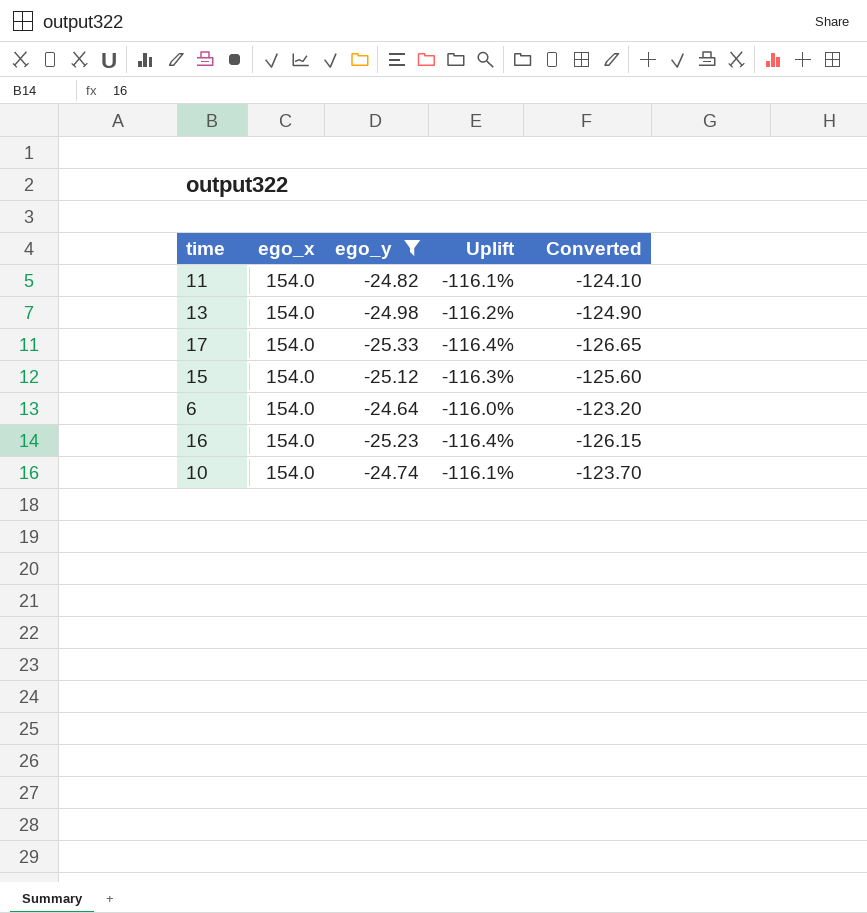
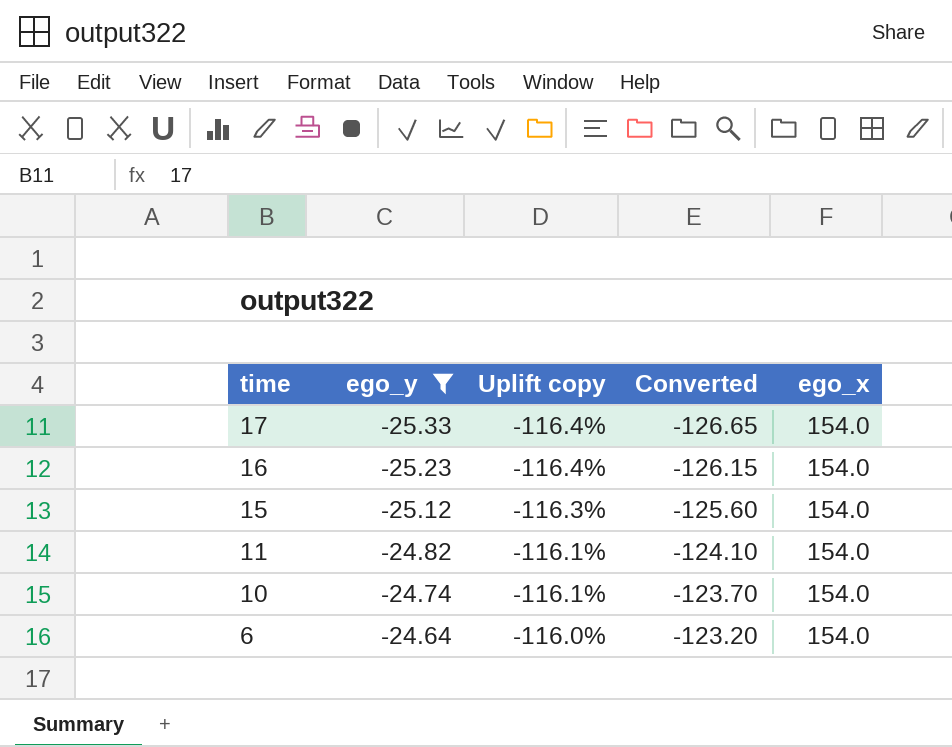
row order: none -> time descending
column name: Uplift -> Uplift copy
column ego_x | position: 2 -> 5
row 13: 154.0 | -24.98 | -116.2% | -124.90 -> none

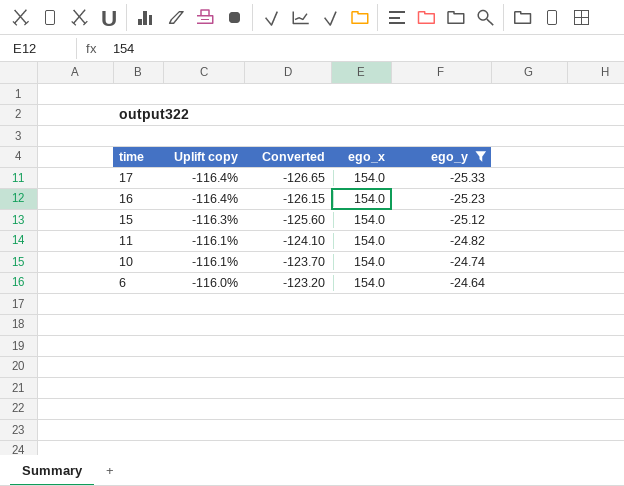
column ego_y | position: 2 -> 5

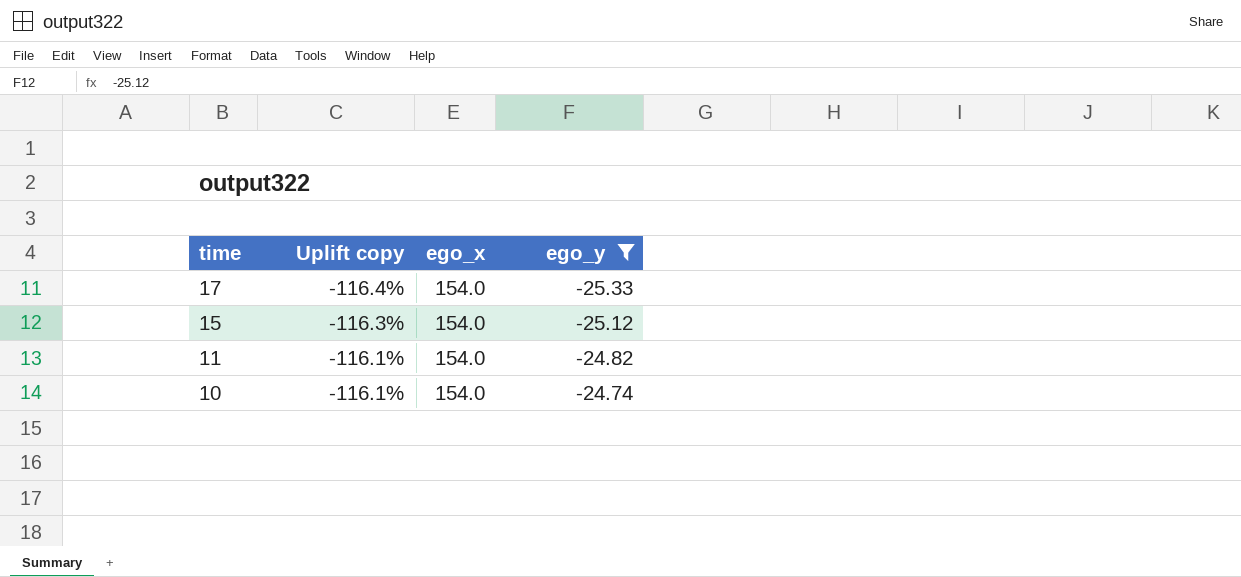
column Converted | formula: [ego_y] * 5 -> none
row 16: -116.4% | -126.15 | 154.0 | -25.23 -> none
row 6: -116.0% | -123.20 | 154.0 | -24.64 -> none

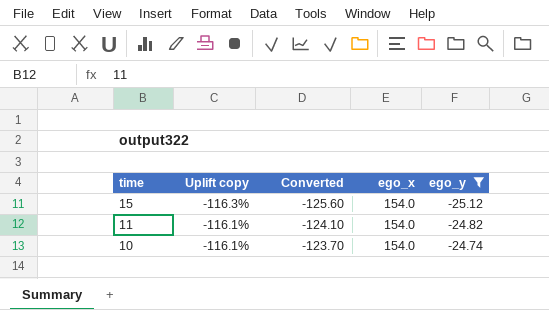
column Converted | formula: none -> [ego_y] * 5
row 17: -116.4% | 154.0 | -25.33 -> none

